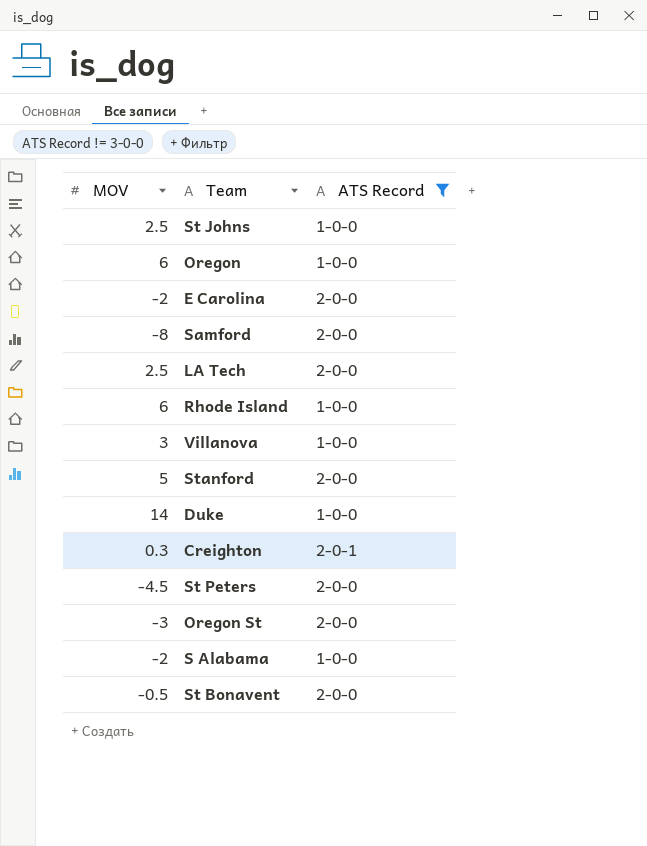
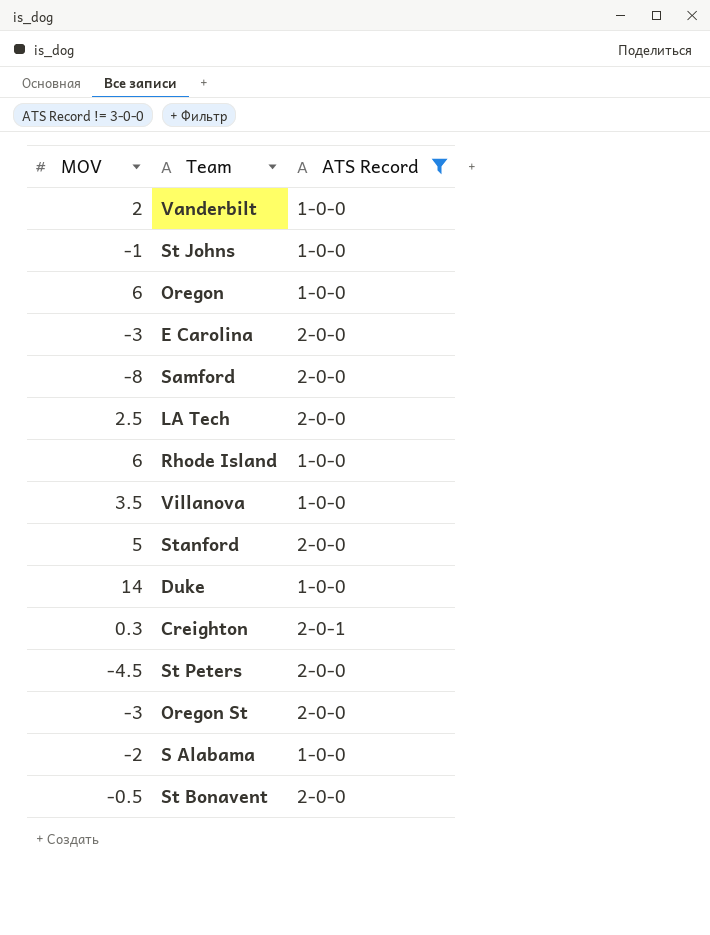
row Vanderbilt: none -> 2 | 1-0-0
St Johns | MOV: 2.5 -> -1
E Carolina | MOV: -2 -> -3
Villanova | MOV: 3 -> 3.5

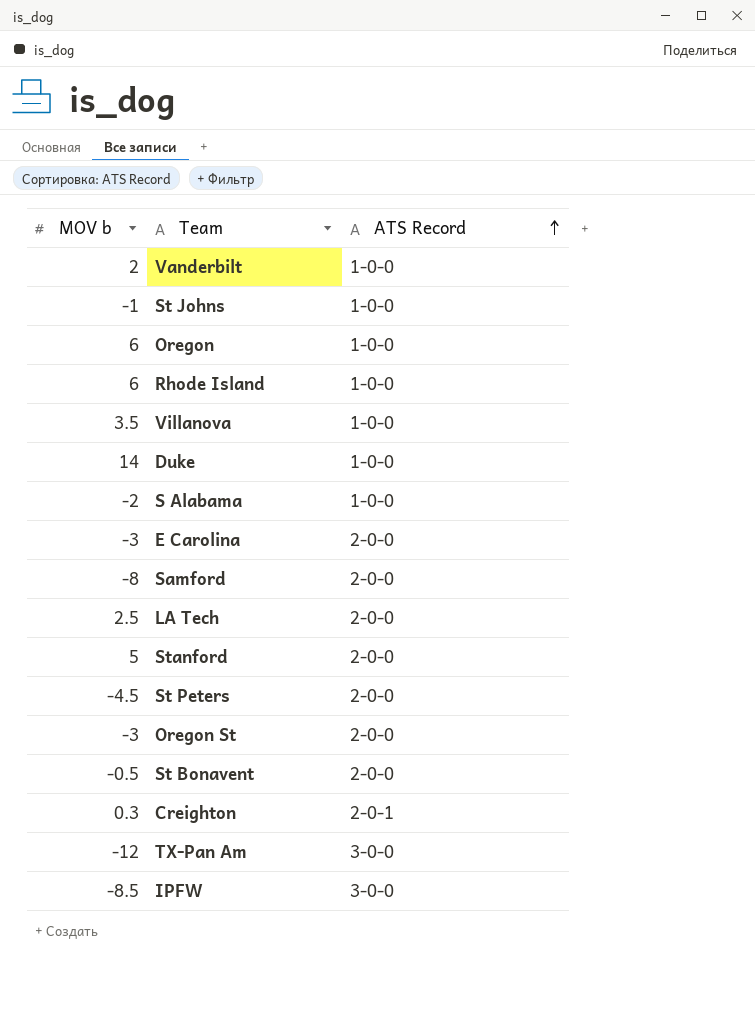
filter: ATS Record != 3-0-0 -> none
row order: none -> ATS Record ascending
column name: MOV -> MOV b

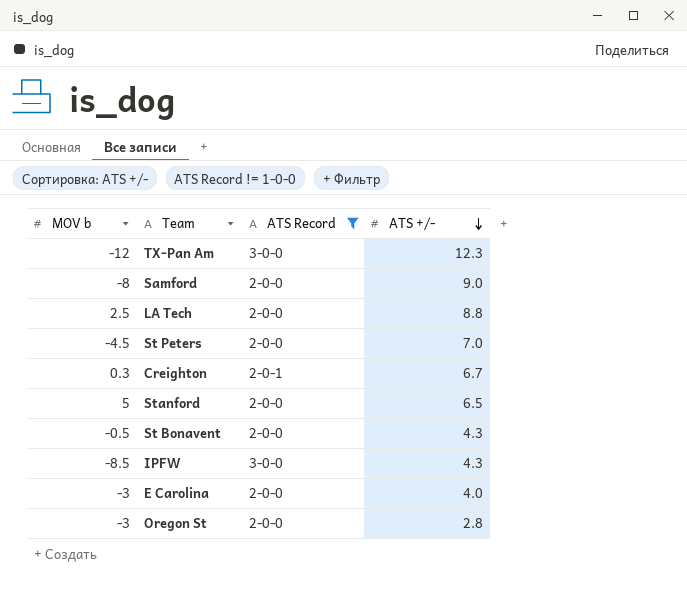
filter: none -> ATS Record != 1-0-0
row order: ATS Record ascending -> ATS +/- descending
column ATS +/- | position: none -> 4

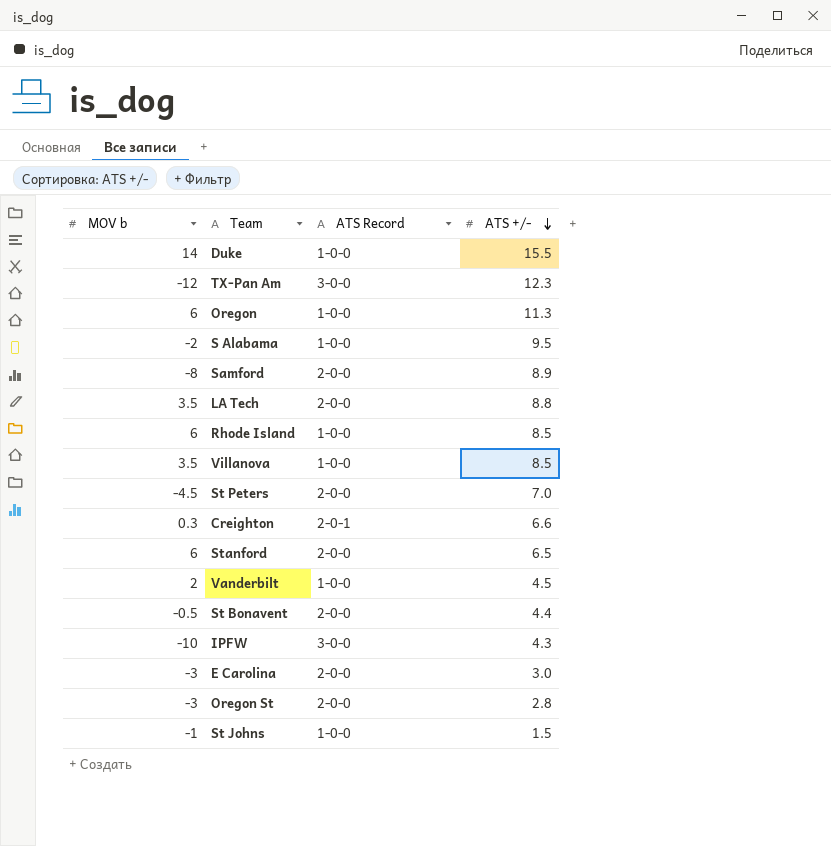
filter: ATS Record != 1-0-0 -> none
Samford | ATS +/-: 9.0 -> 8.9
LA Tech | MOV b: 2.5 -> 3.5
Creighton | ATS +/-: 6.7 -> 6.6
Stanford | MOV b: 5 -> 6
St Bonavent | ATS +/-: 4.3 -> 4.4
IPFW | MOV b: -8.5 -> -10
E Carolina | ATS +/-: 4.0 -> 3.0

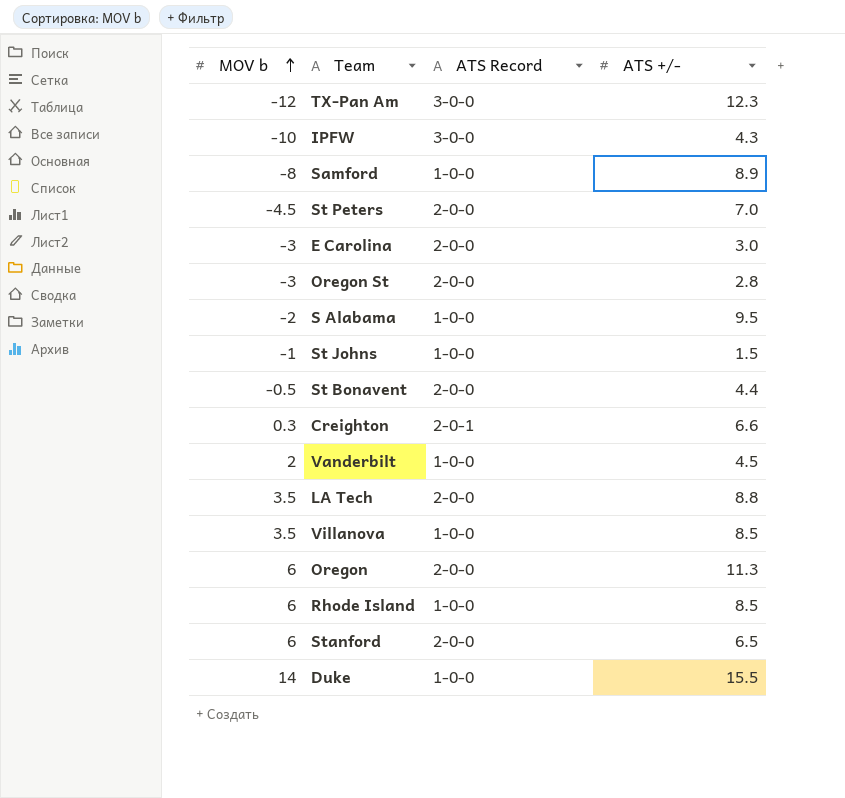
row order: ATS +/- descending -> MOV b ascending
Samford | ATS Record: 2-0-0 -> 1-0-0
Oregon | ATS Record: 1-0-0 -> 2-0-0

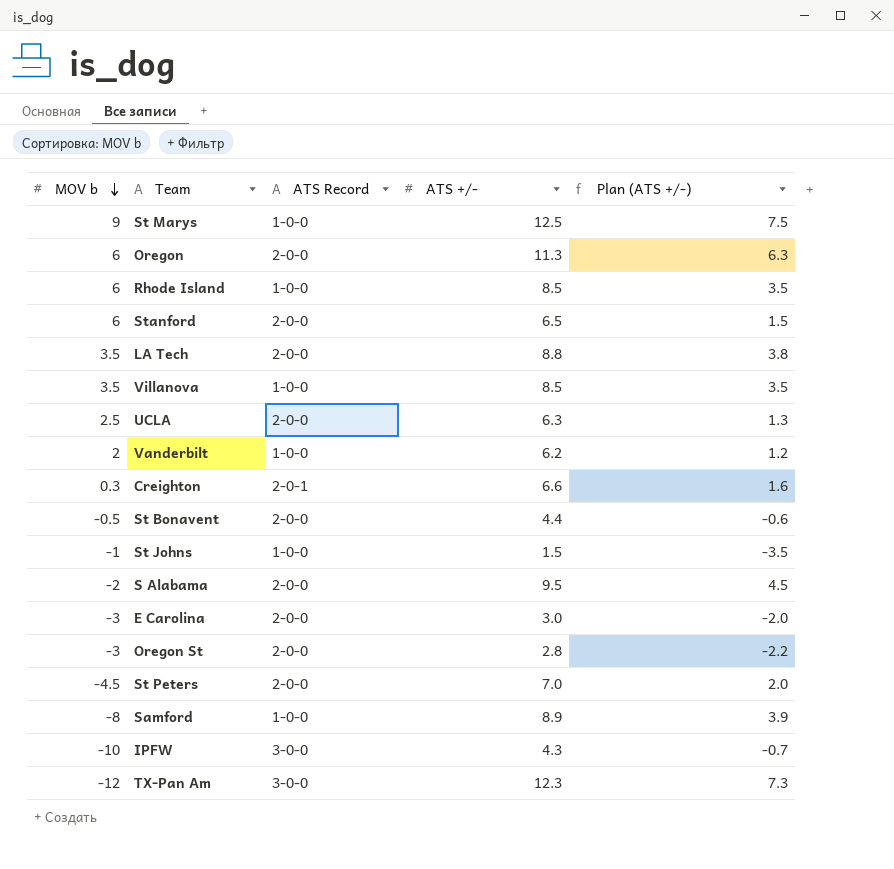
row order: MOV b ascending -> MOV b descending
column Plan (ATS +/-) | formula: none -> [ATS +/-] - 5
row Duke: 14 | 1-0-0 | 15.5 -> none
row St Marys: none -> 9 | 1-0-0 | 12.5 | 7.5
row UCLA: none -> 2.5 | 2-0-0 | 6.3 | 1.3
Vanderbilt | ATS +/-: 4.5 -> 6.2
S Alabama | ATS Record: 1-0-0 -> 2-0-0

